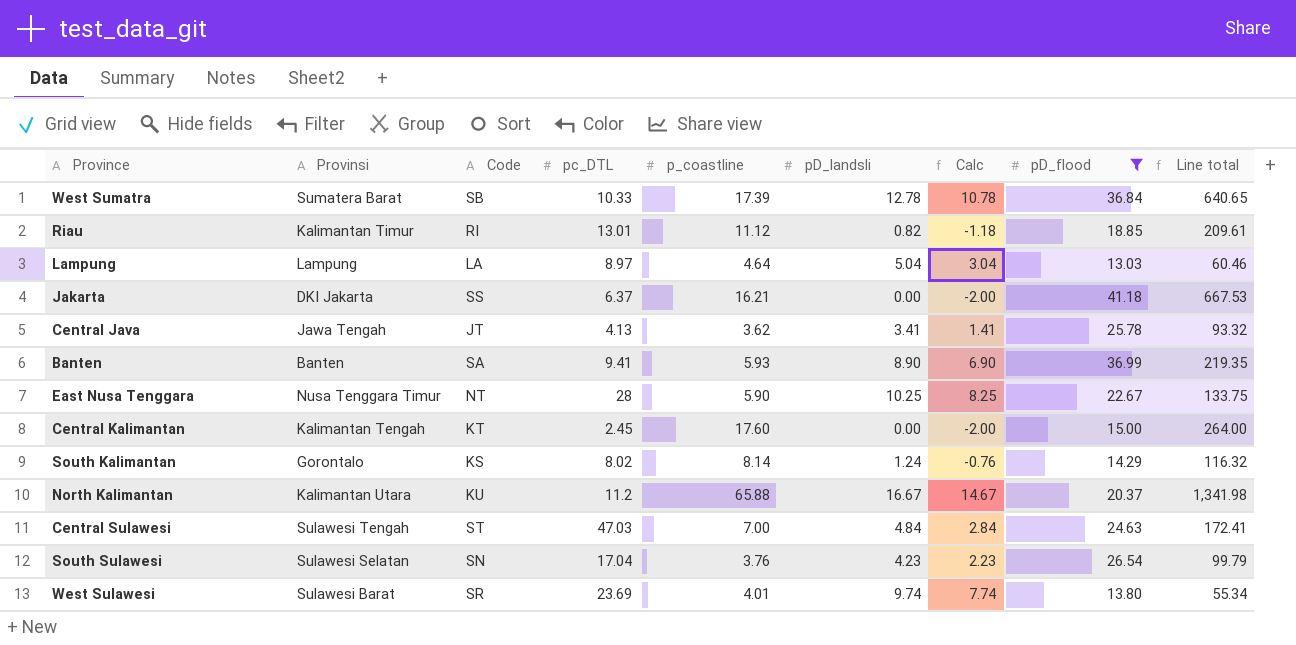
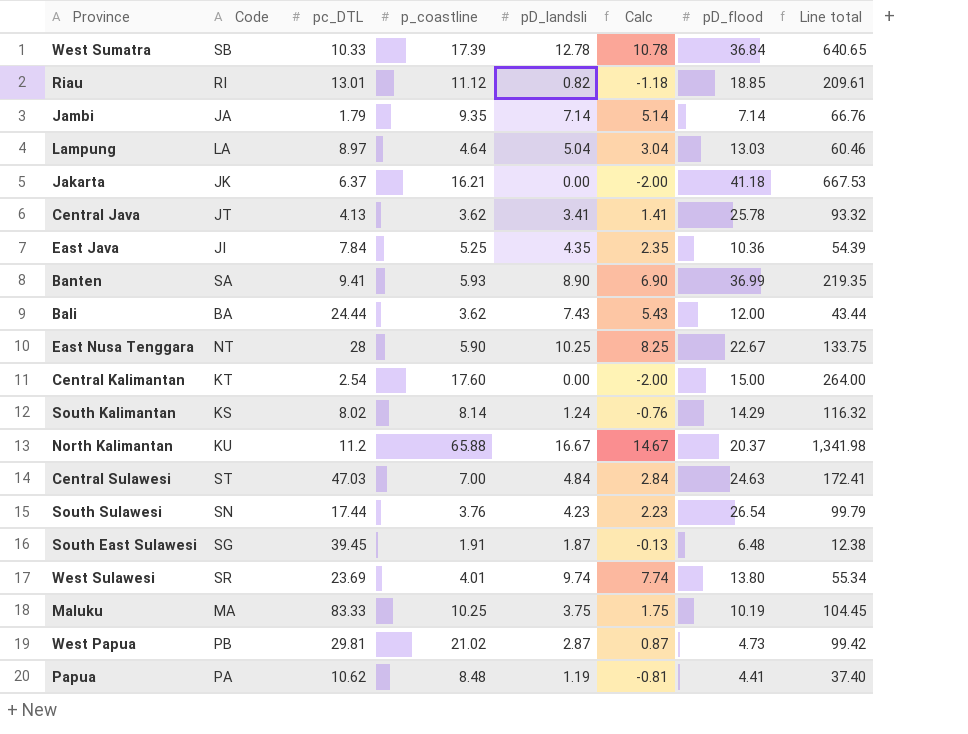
filter: pD_flood >= 13.03 -> none
column Provinsi | position: 2 -> none
Jakarta | Code: SS -> JK
Central Kalimantan | pc_DTL: 2.45 -> 2.54
South Sulawesi | pc_DTL: 17.04 -> 17.44

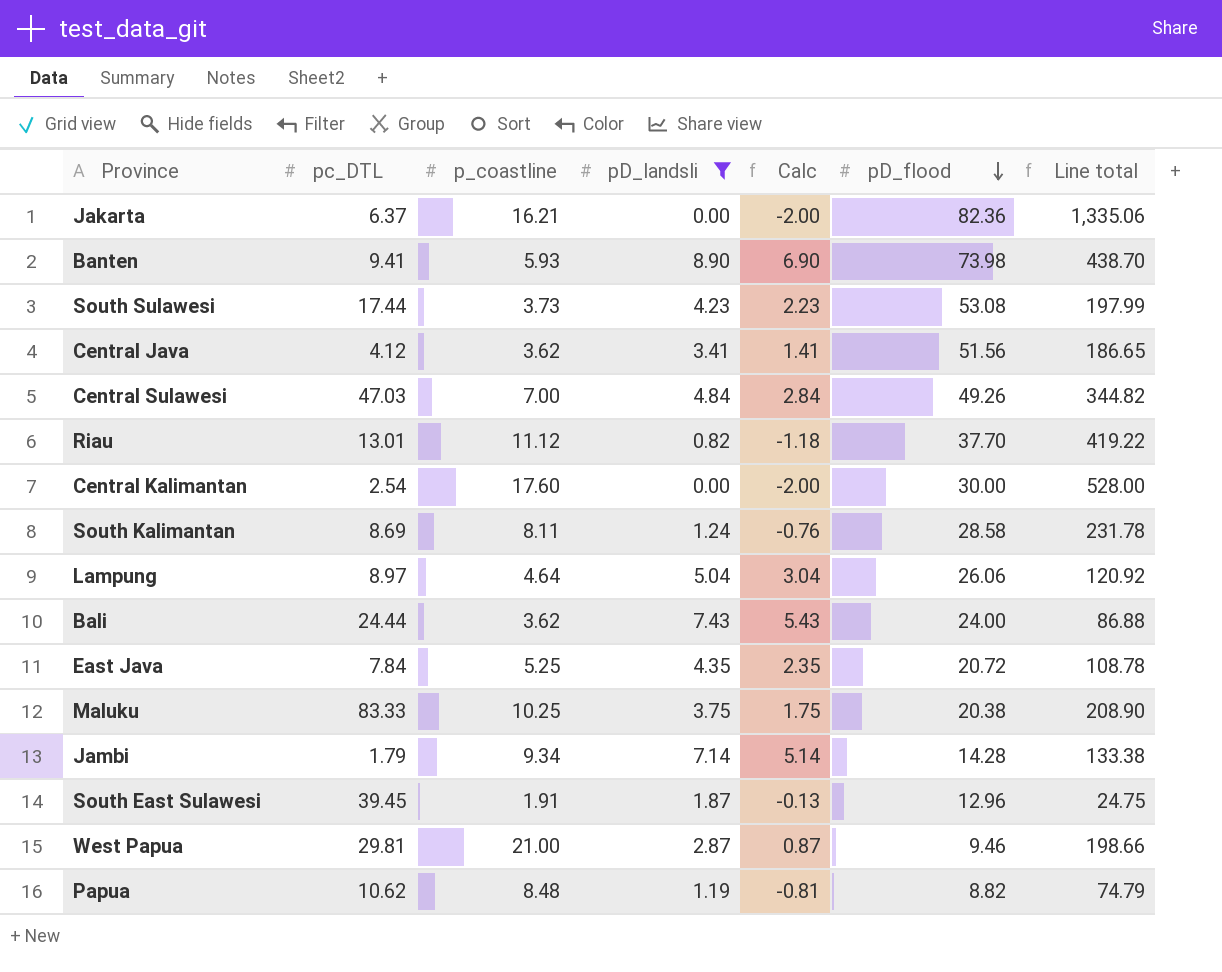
filter: none -> pD_landsli <= 8.90
row order: none -> pD_flood descending
column Code | position: 2 -> none
Jakarta | pD_flood: 41.18 -> 82.36
Jakarta | Line total: 667.53 -> 1,335.06
Banten | pD_flood: 36.99 -> 73.98
Banten | Line total: 219.35 -> 438.70
South Sulawesi | p_coastline: 3.76 -> 3.73
South Sulawesi | pD_flood: 26.54 -> 53.08
South Sulawesi | Line total: 99.79 -> 197.99
Central Java | pc_DTL: 4.13 -> 4.12
Central Java | pD_flood: 25.78 -> 51.56
Central Java | Line total: 93.32 -> 186.65
Central Sulawesi | pD_flood: 24.63 -> 49.26
Central Sulawesi | Line total: 172.41 -> 344.82
Riau | pD_flood: 18.85 -> 37.70
Riau | Line total: 209.61 -> 419.22
Central Kalimantan | pD_flood: 15.00 -> 30.00
Central Kalimantan | Line total: 264.00 -> 528.00
South Kalimantan | pc_DTL: 8.02 -> 8.69
South Kalimantan | p_coastline: 8.14 -> 8.11
South Kalimantan | pD_flood: 14.29 -> 28.58
South Kalimantan | Line total: 116.32 -> 231.78
Lampung | pD_flood: 13.03 -> 26.06
Lampung | Line total: 60.46 -> 120.92
Bali | pD_flood: 12.00 -> 24.00
Bali | Line total: 43.44 -> 86.88
East Java | pD_flood: 10.36 -> 20.72
East Java | Line total: 54.39 -> 108.78
Maluku | pD_flood: 10.19 -> 20.38
Maluku | Line total: 104.45 -> 208.90
Jambi | p_coastline: 9.35 -> 9.34
Jambi | pD_flood: 7.14 -> 14.28
Jambi | Line total: 66.76 -> 133.38
South East Sulawesi | pD_flood: 6.48 -> 12.96
South East Sulawesi | Line total: 12.38 -> 24.75
West Papua | p_coastline: 21.02 -> 21.00
West Papua | pD_flood: 4.73 -> 9.46
West Papua | Line total: 99.42 -> 198.66
Papua | pD_flood: 4.41 -> 8.82
Papua | Line total: 37.40 -> 74.79

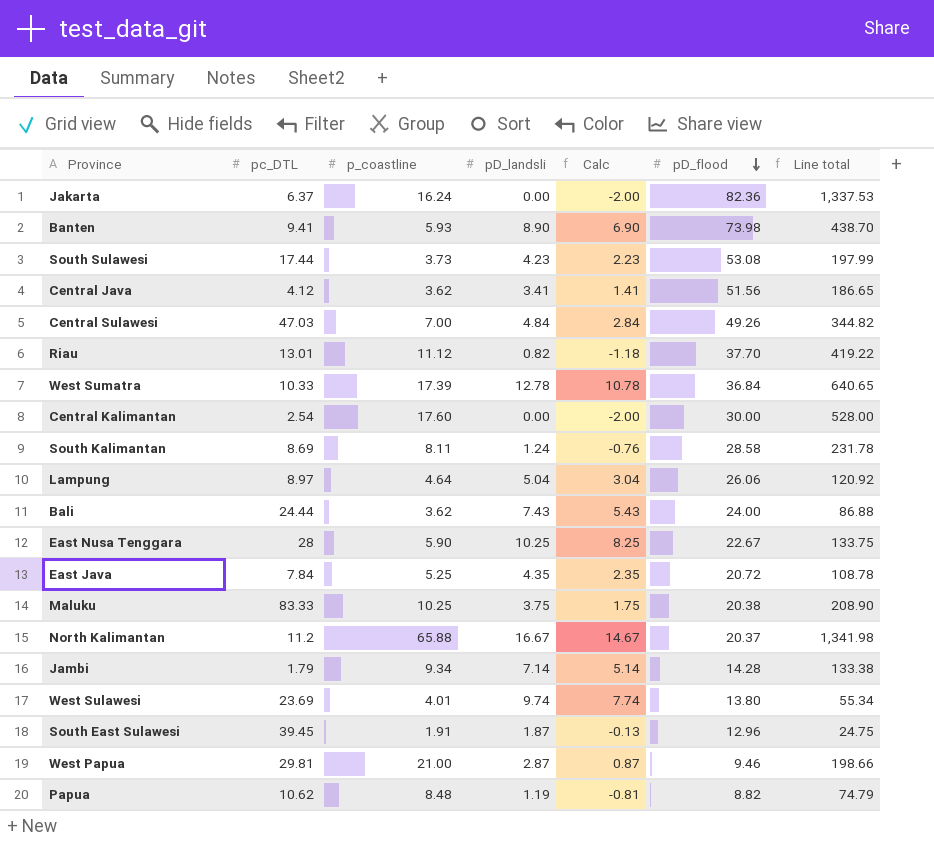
filter: pD_landsli <= 8.90 -> none
Jakarta | p_coastline: 16.21 -> 16.24
Jakarta | Line total: 1,335.06 -> 1,337.53

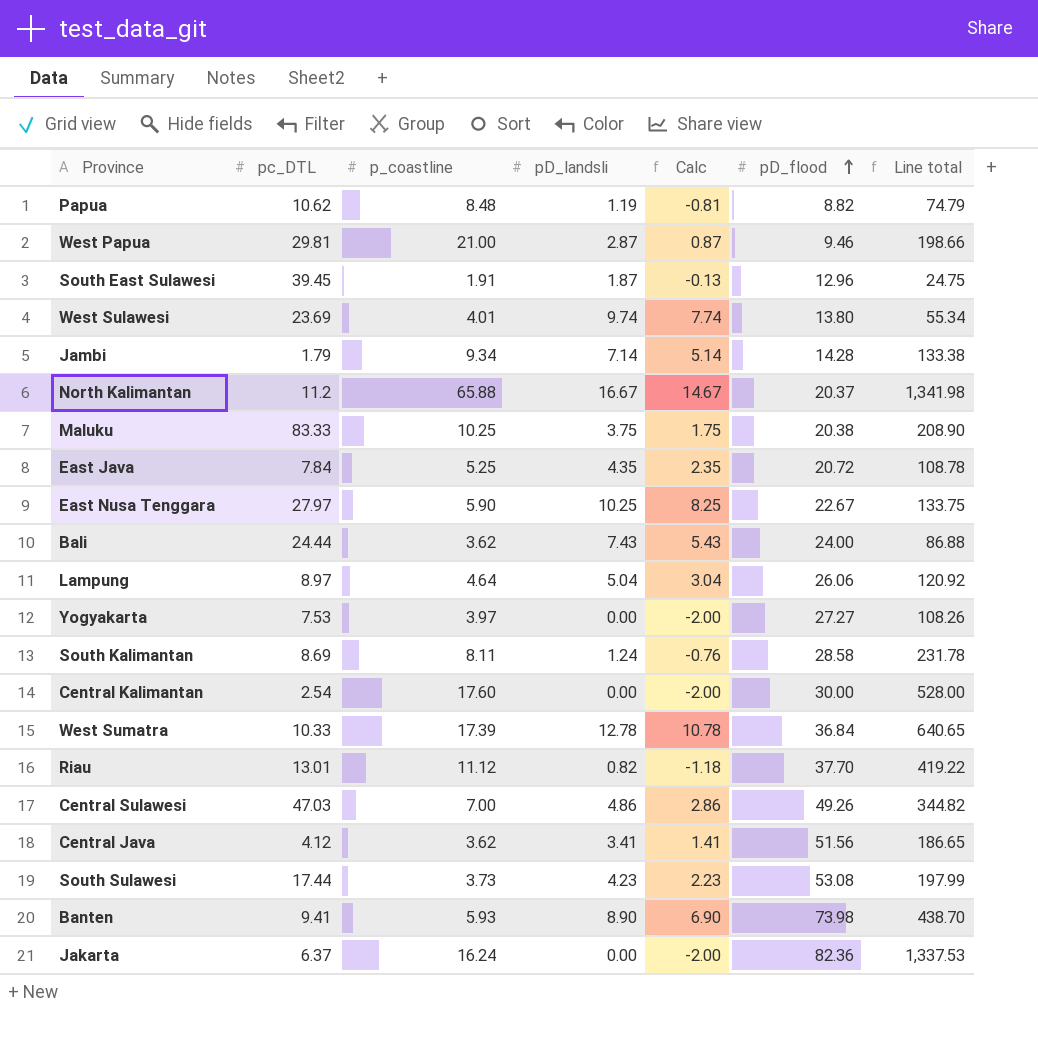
row order: pD_flood descending -> pD_flood ascending
East Nusa Tenggara | pc_DTL: 28 -> 27.97
row Yogyakarta: none -> 7.53 | 3.97 | 0.00 | -2.00 | 27.27 | 108.26
Central Sulawesi | pD_landsli: 4.84 -> 4.86
Central Sulawesi | Calc: 2.84 -> 2.86

